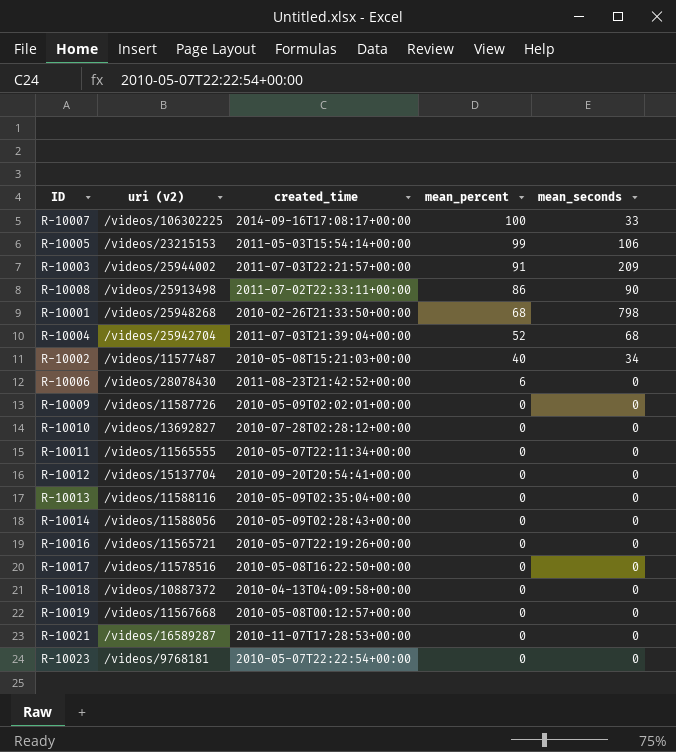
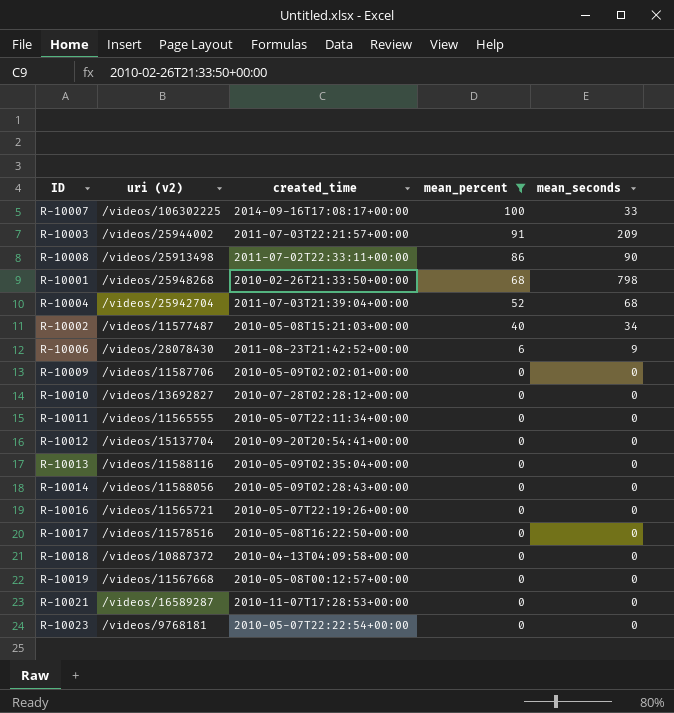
filter: none -> mean_percent != 99
R-10006 | mean_seconds: 0 -> 9
R-10009 | uri (v2): /videos/11587726 -> /videos/11587706

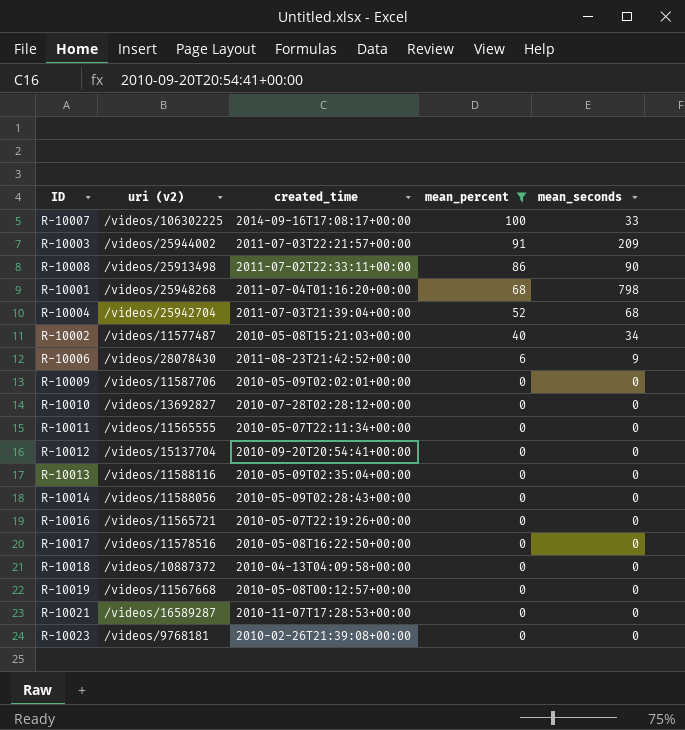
R-10001 | created_time: 2010-02-26T21:33:50+00:00 -> 2011-07-04T01:16:20+00:00
R-10023 | created_time: 2010-05-07T22:22:54+00:00 -> 2010-02-26T21:39:08+00:00

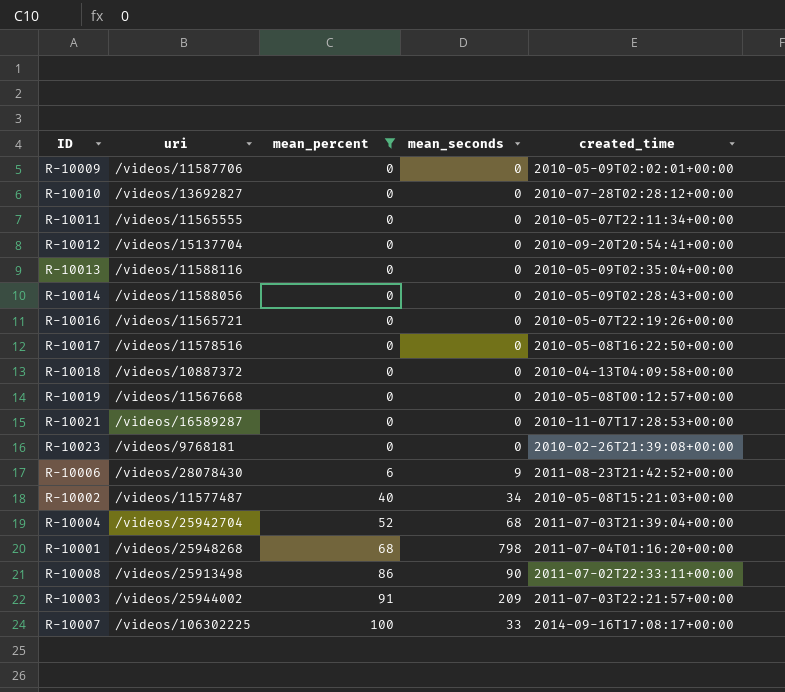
row order: mean_percent descending -> mean_percent ascending
column name: uri (v2) -> uri
column created_time | position: 3 -> 5

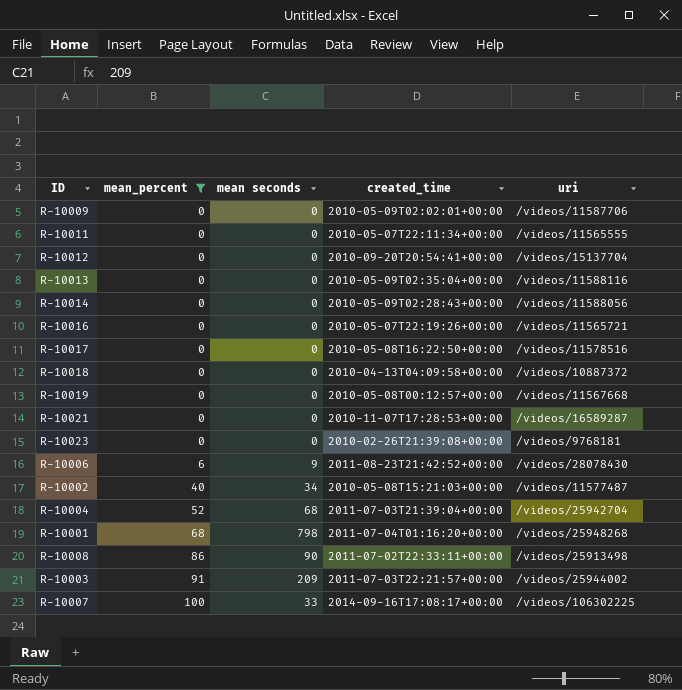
column name: mean_seconds -> mean seconds
column uri | position: 2 -> 5
row R-10010: /videos/13692827 | 0 | 0 | 2010-07-28T02:28:12+00:00 -> none

